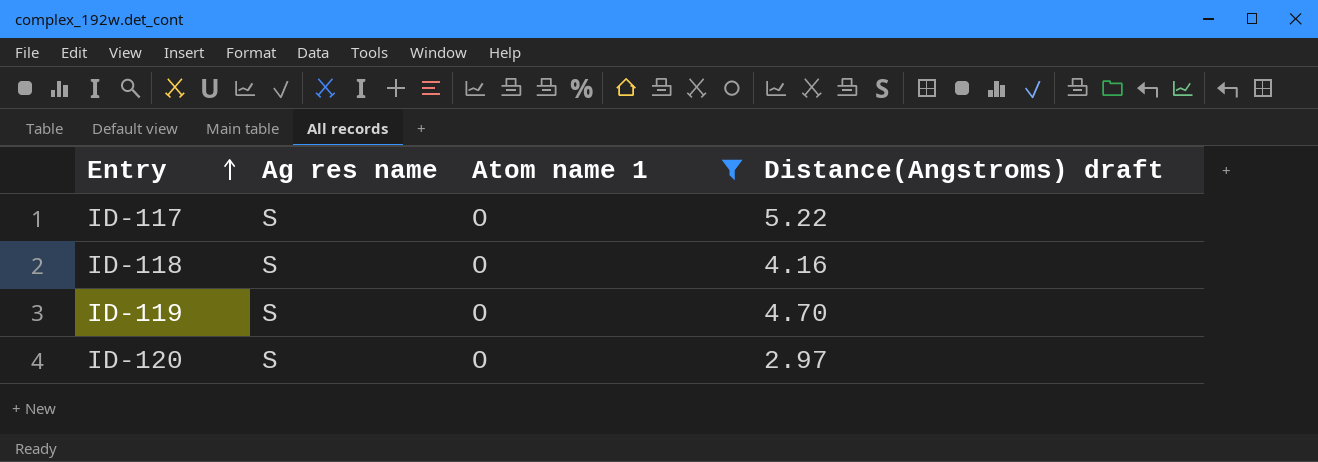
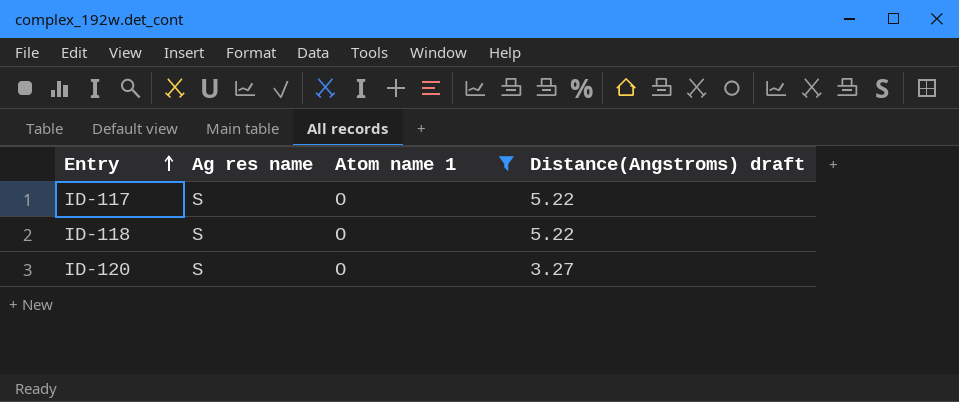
row ID-119: S | O | 4.70 -> none
ID-118 | Distance(Angstroms) draft: 4.16 -> 5.22
ID-120 | Distance(Angstroms) draft: 2.97 -> 3.27

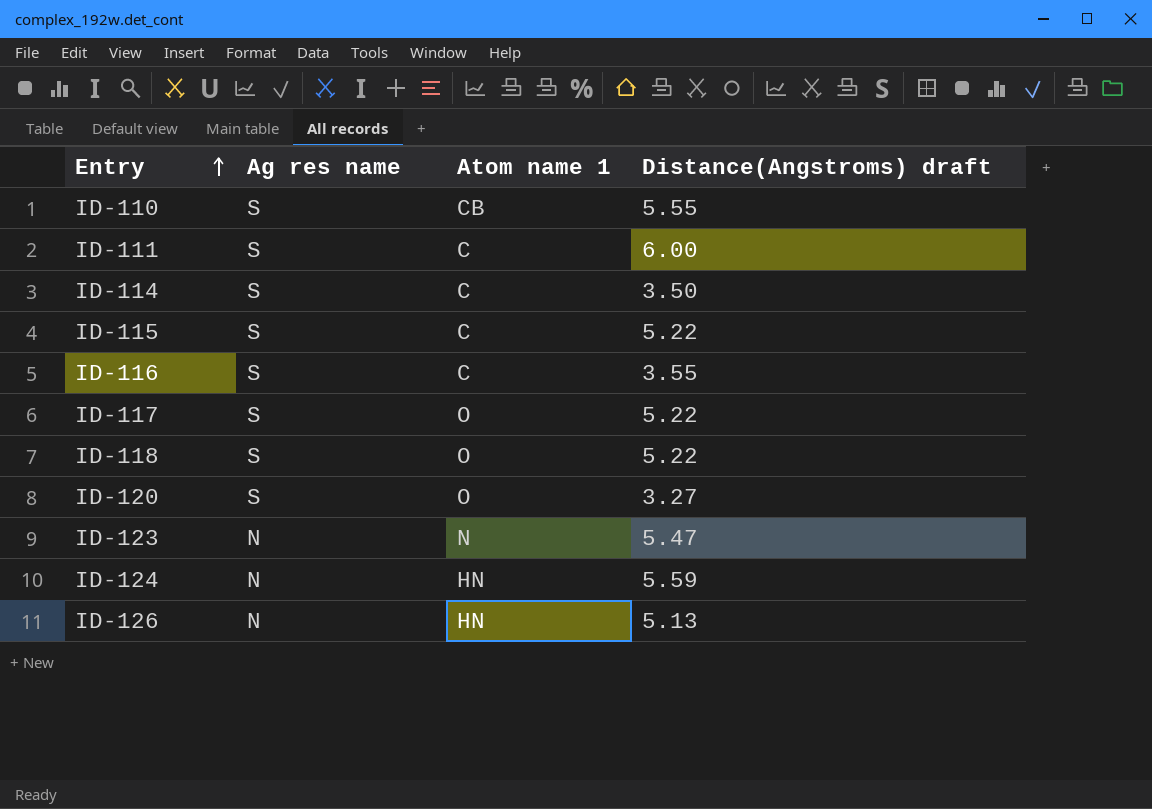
filter: Atom name 1 = O -> none

